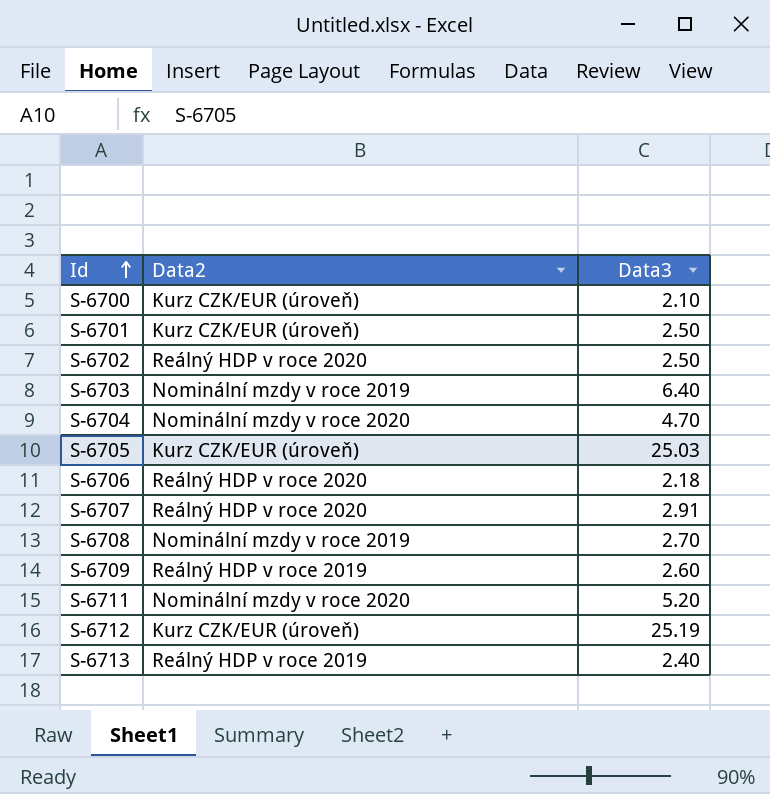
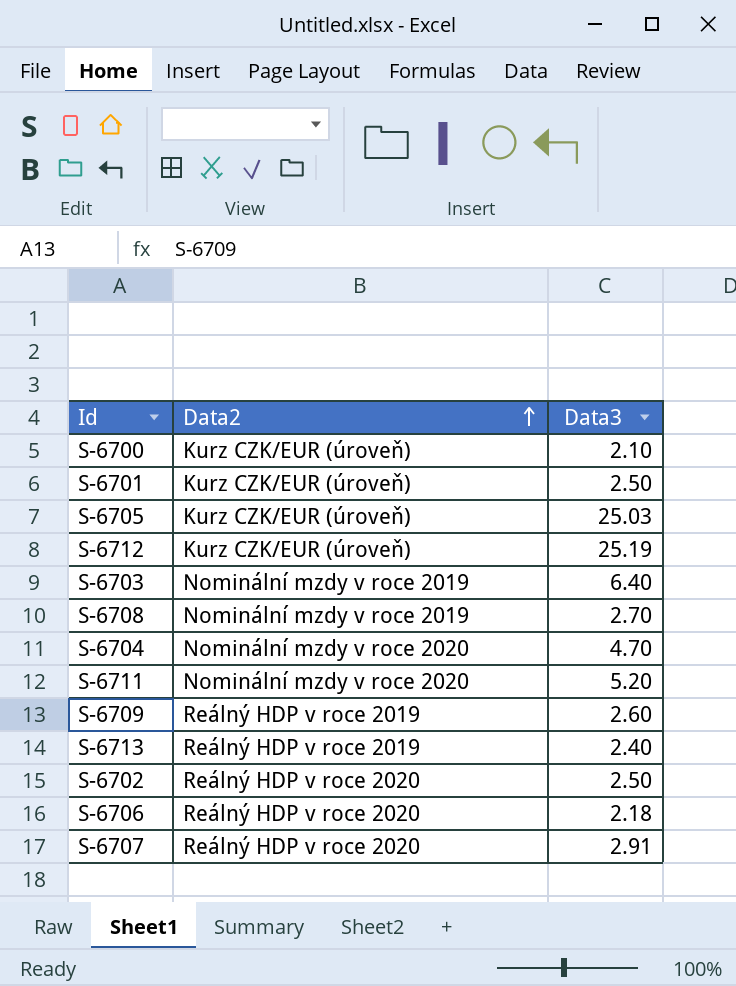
row order: Id ascending -> Data2 ascending

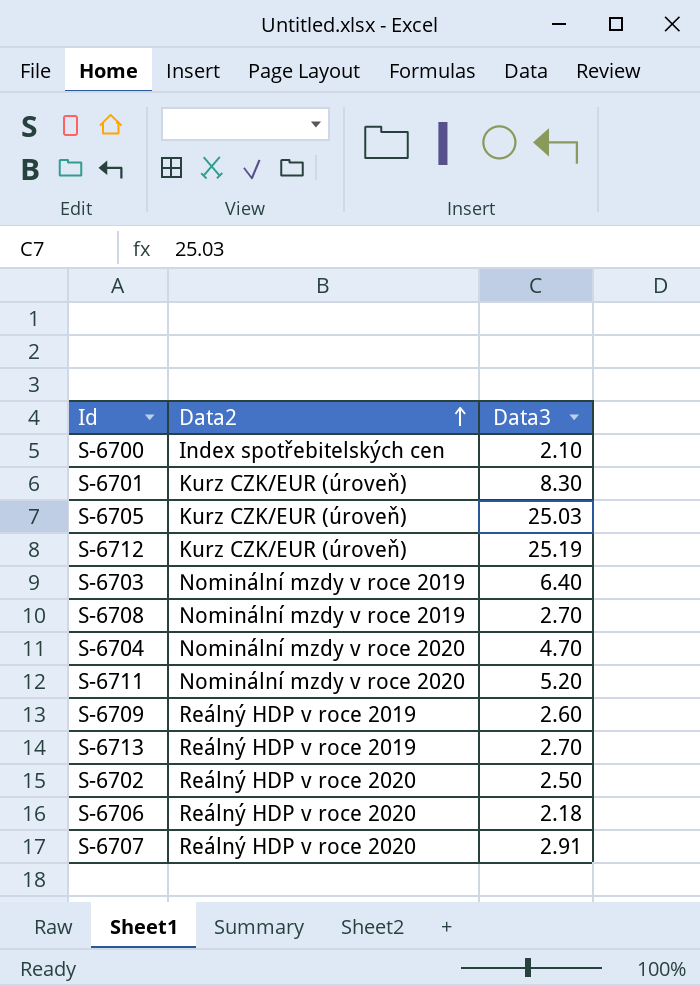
S-6700 | Data2: Kurz CZK/EUR (úroveň) -> Index spotřebitelských cen
S-6701 | Data3: 2.50 -> 8.30
S-6713 | Data3: 2.40 -> 2.70

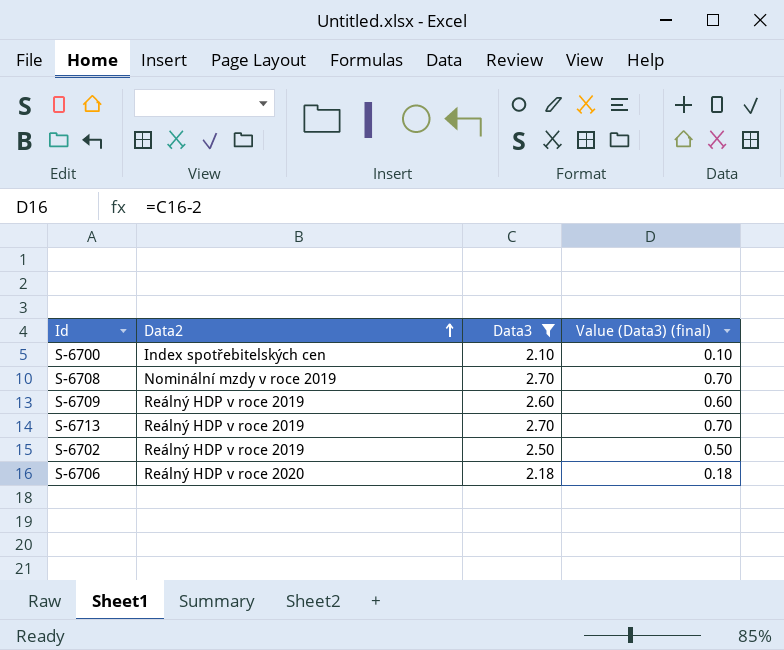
filter: none -> Data3 <= 2.70
column Value (Data3) (final) | formula: none -> [Data3] - 2
S-6702 | Data2: Reálný HDP v roce 2020 -> Reálný HDP v roce 2019

